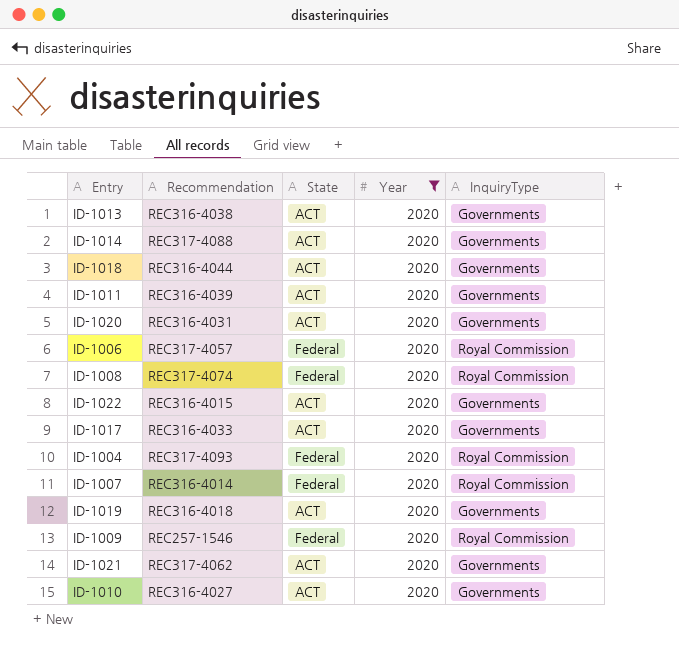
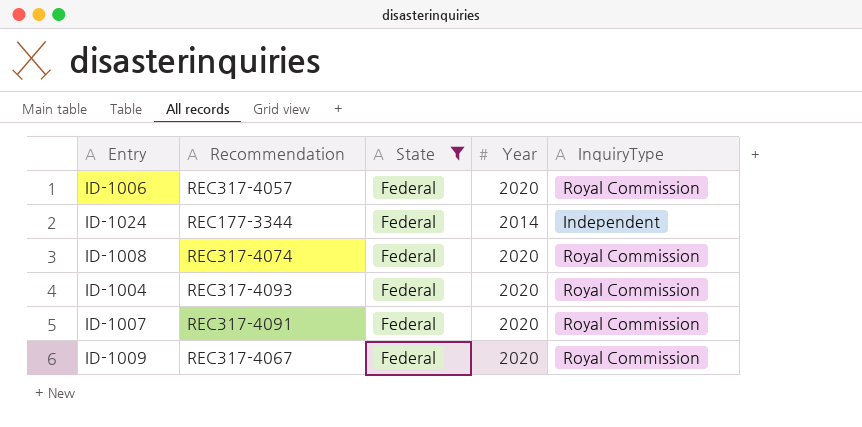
filter: Year = 2020 -> State = Federal
ID-1007 | Recommendation: REC316-4014 -> REC317-4091
ID-1009 | Recommendation: REC257-1546 -> REC317-4067

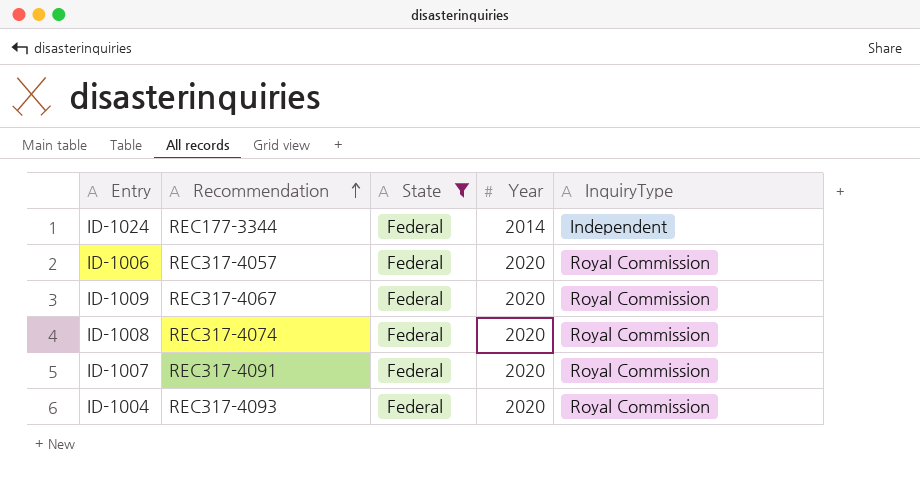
row order: none -> Recommendation ascending

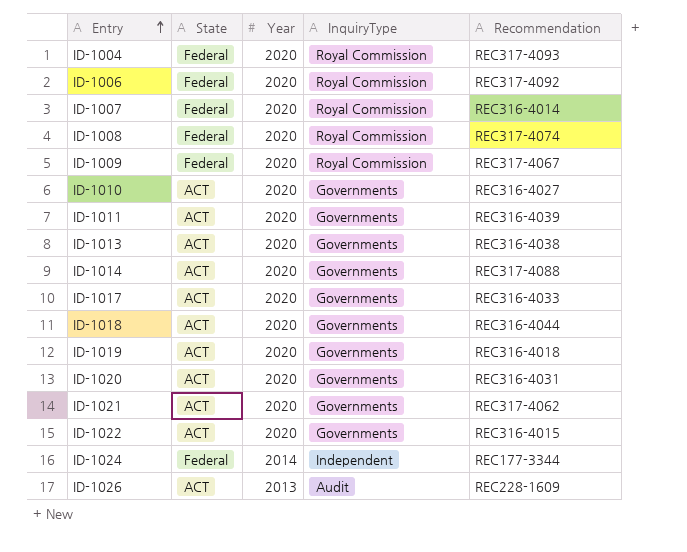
filter: State = Federal -> none
row order: Recommendation ascending -> Entry ascending
column Recommendation | position: 2 -> 5
ID-1006 | Recommendation: REC317-4057 -> REC317-4092
ID-1007 | Recommendation: REC317-4091 -> REC316-4014

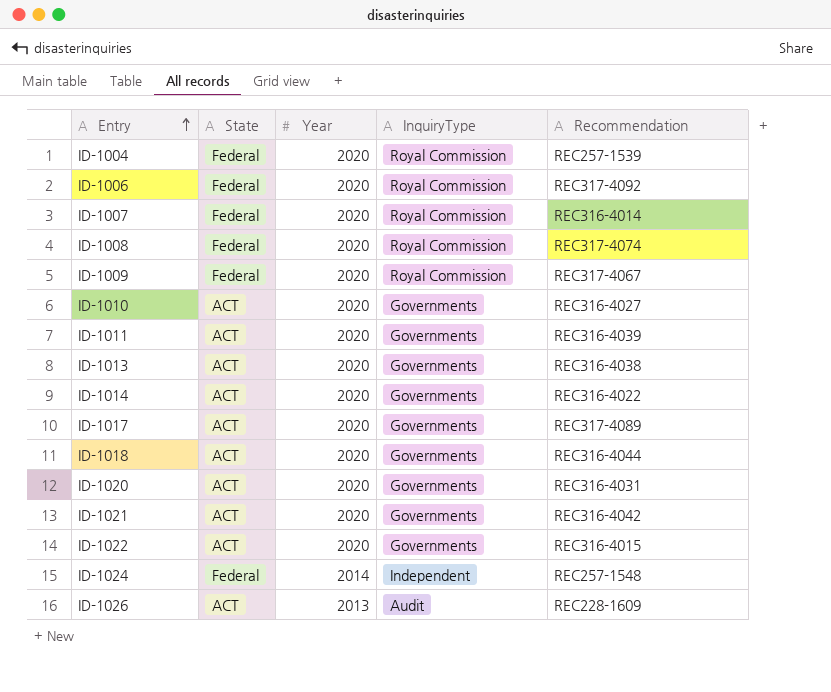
row ID-1019: ACT | 2020 | Governments | REC316-4018 -> none
ID-1004 | Recommendation: REC317-4093 -> REC257-1539
ID-1014 | Recommendation: REC317-4088 -> REC316-4022
ID-1017 | Recommendation: REC316-4033 -> REC317-4089
ID-1021 | Recommendation: REC317-4062 -> REC316-4042
ID-1024 | Recommendation: REC177-3344 -> REC257-1548

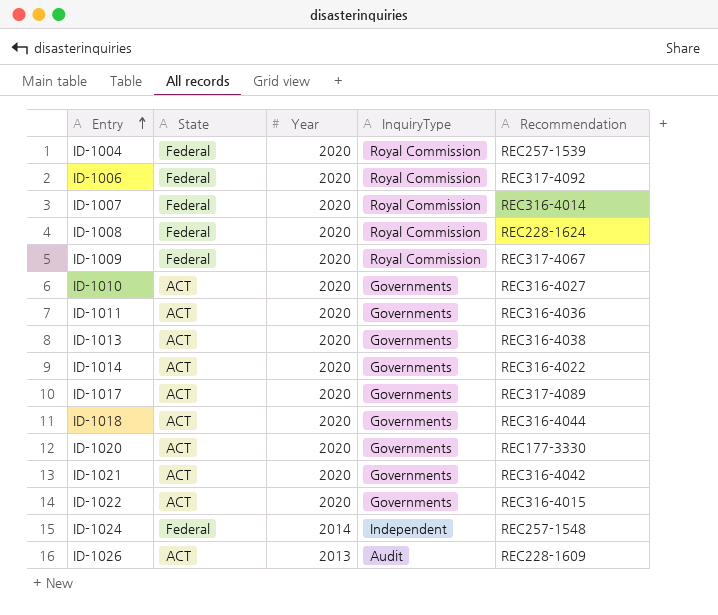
ID-1008 | Recommendation: REC317-4074 -> REC228-1624
ID-1011 | Recommendation: REC316-4039 -> REC316-4036
ID-1020 | Recommendation: REC316-4031 -> REC177-3330

